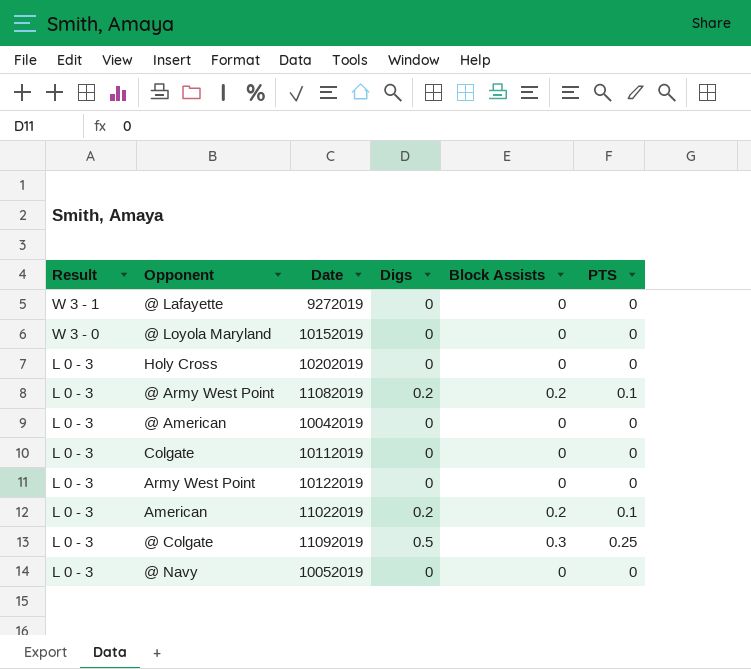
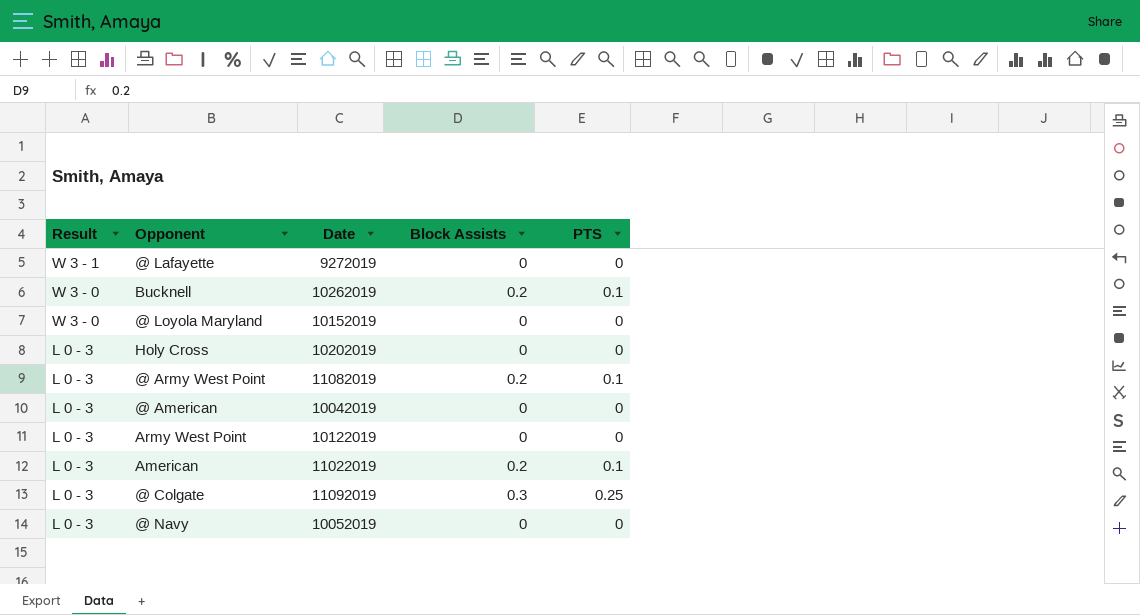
column Digs | position: 4 -> none
row Colgate: L 0 - 3 | 10112019 | 0 | 0 | 0 -> none
row Bucknell: none -> W 3 - 0 | 10262019 | 0.2 | 0.1

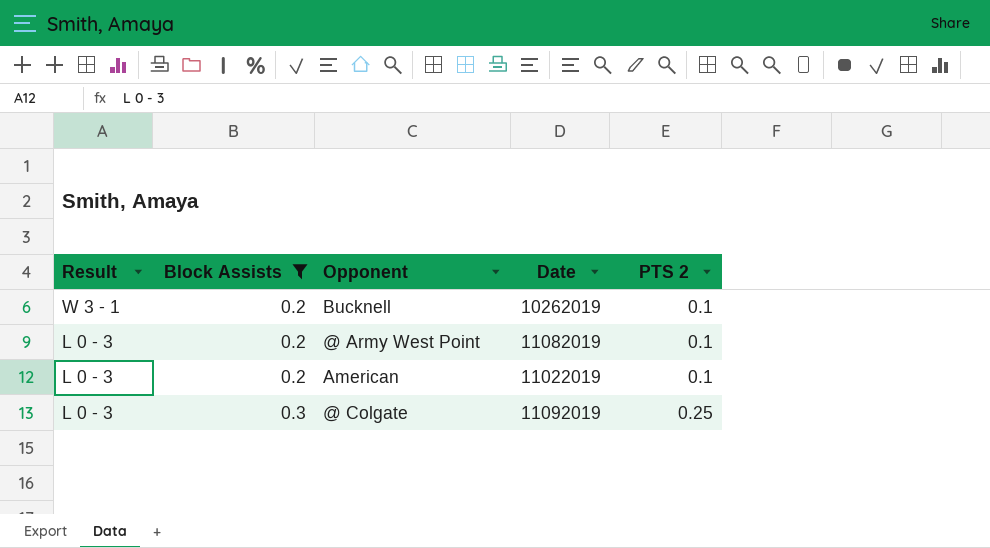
filter: none -> Block Assists != 0
column Block Assists | position: 4 -> 2
column name: PTS -> PTS 2
Bucknell | Result: W 3 - 0 -> W 3 - 1

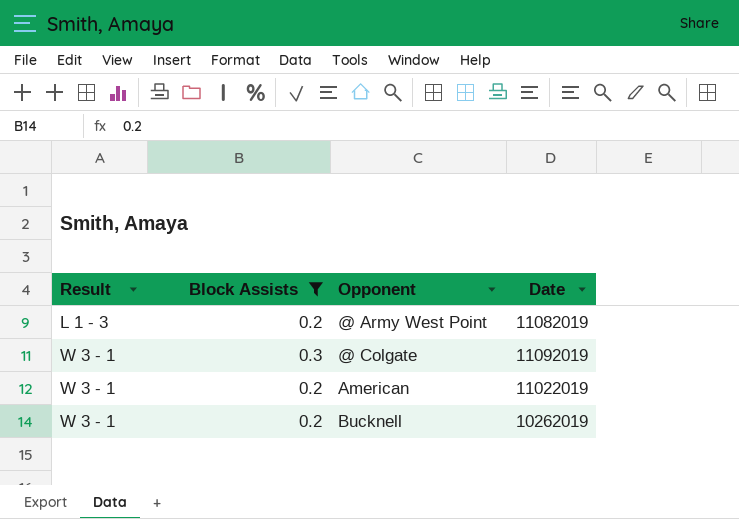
row order: Result descending -> Result ascending
column PTS 2 | position: 5 -> none
@ Army West Point | Result: L 0 - 3 -> L 1 - 3
@ Colgate | Result: L 0 - 3 -> W 3 - 1
American | Result: L 0 - 3 -> W 3 - 1

